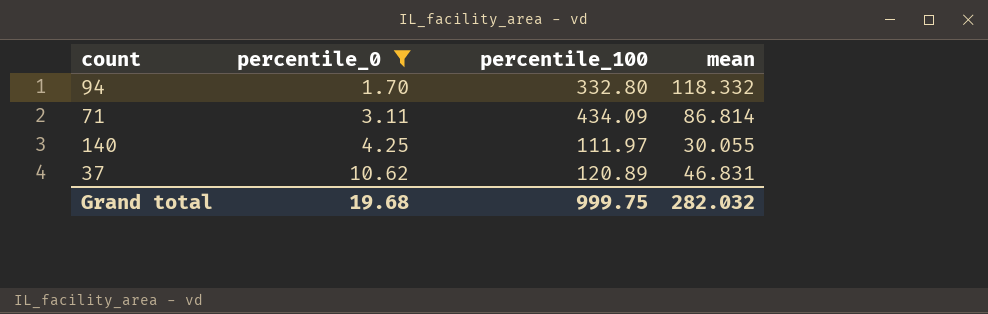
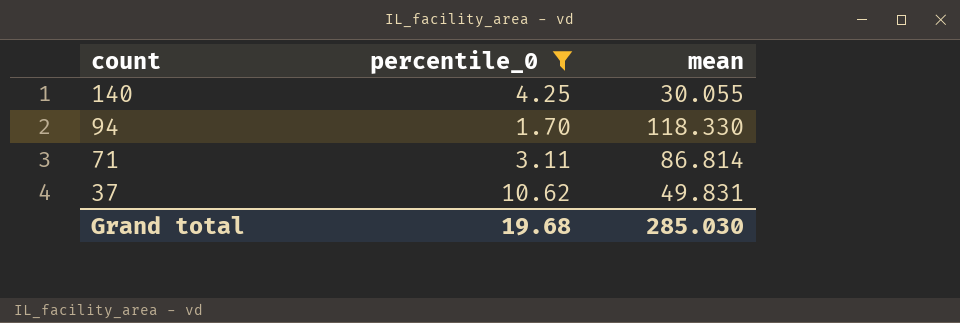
row order: percentile_0 ascending -> count descending
column percentile_100 | position: 3 -> none
94 | mean: 118.332 -> 118.330
37 | mean: 46.831 -> 49.831
Grand total | mean: 282.032 -> 285.030

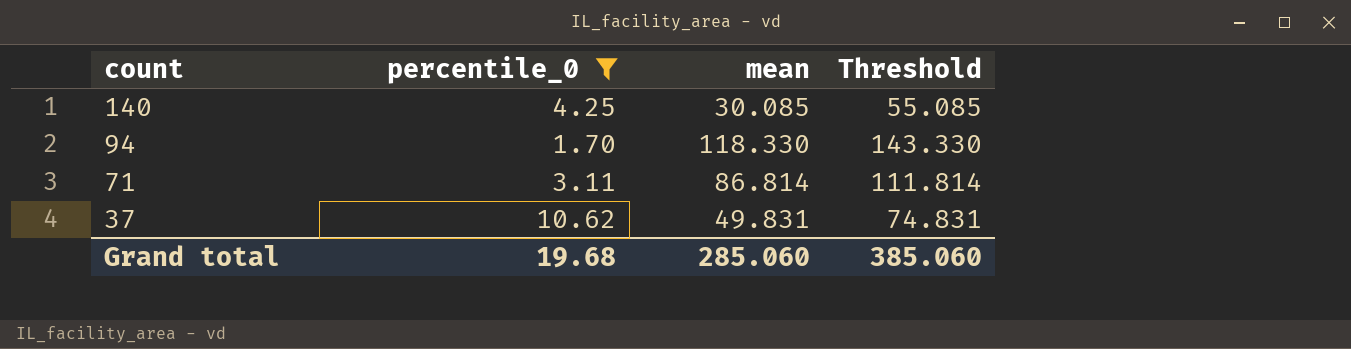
column Threshold | formula: none -> [mean] + 25
140 | mean: 30.055 -> 30.085
Grand total | mean: 285.030 -> 285.060

